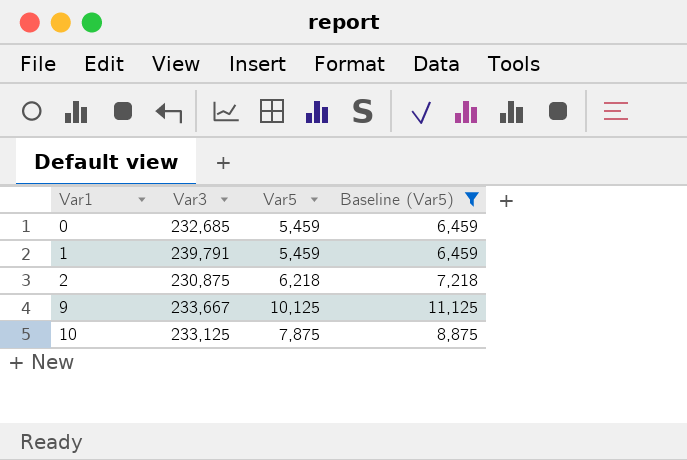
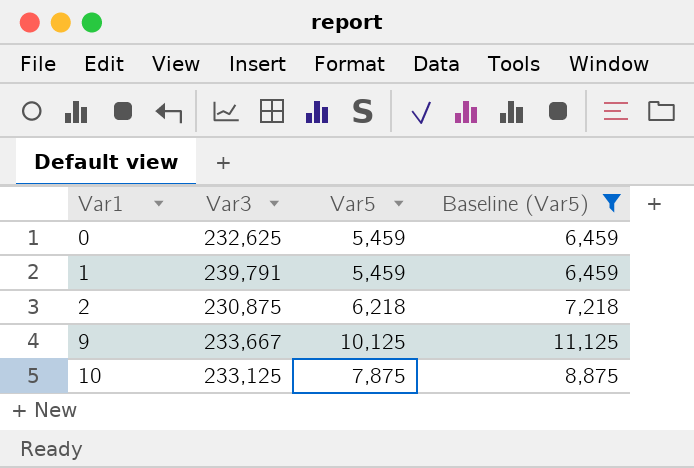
0 | Var3: 232,685 -> 232,625

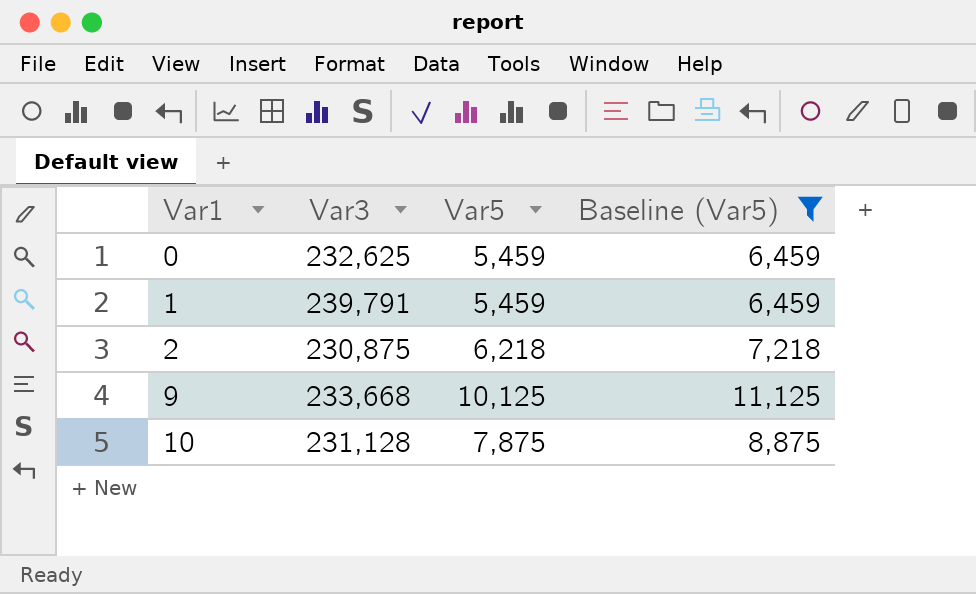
9 | Var3: 233,667 -> 233,668
10 | Var3: 233,125 -> 231,128

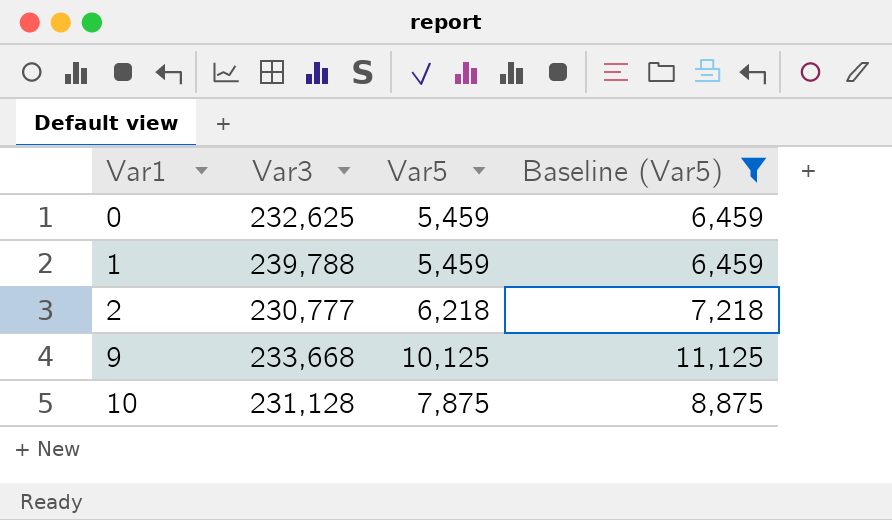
1 | Var3: 239,791 -> 239,788
2 | Var3: 230,875 -> 230,777

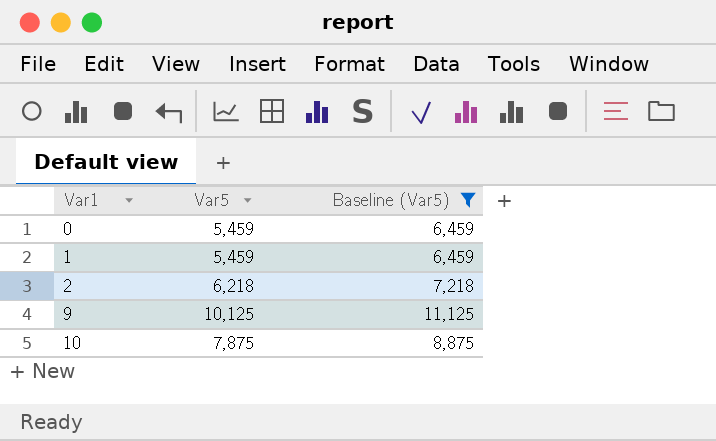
column Var3 | position: 2 -> none

